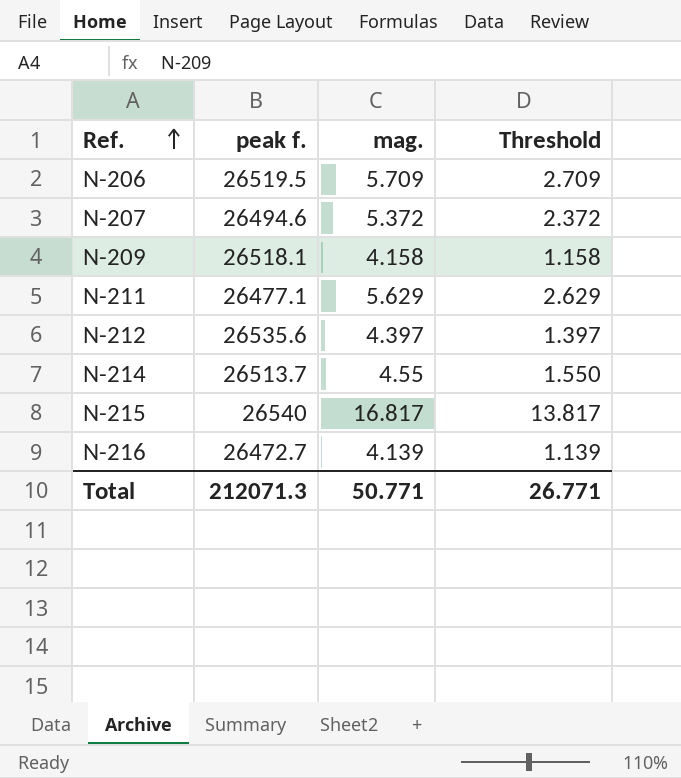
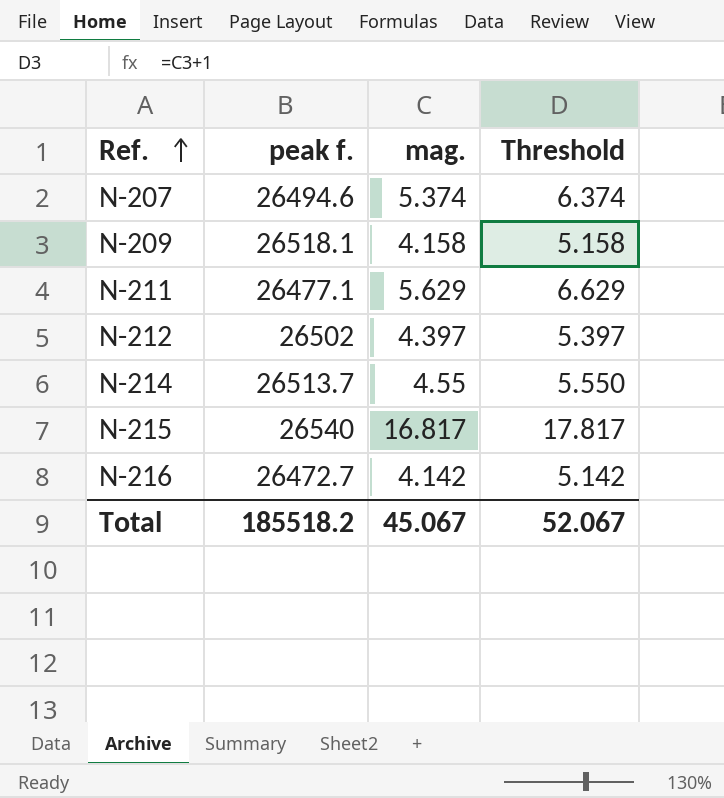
column Threshold | formula: [mag.] - 3 -> [mag.] + 1
row N-206: 26519.5 | 5.709 | 2.709 -> none
N-207 | mag.: 5.372 -> 5.374
N-212 | peak f.: 26535.6 -> 26502
N-216 | mag.: 4.139 -> 4.142
Total | peak f.: 212071.3 -> 185518.2
Total | mag.: 50.771 -> 45.067
Total | Threshold: 26.771 -> 52.067

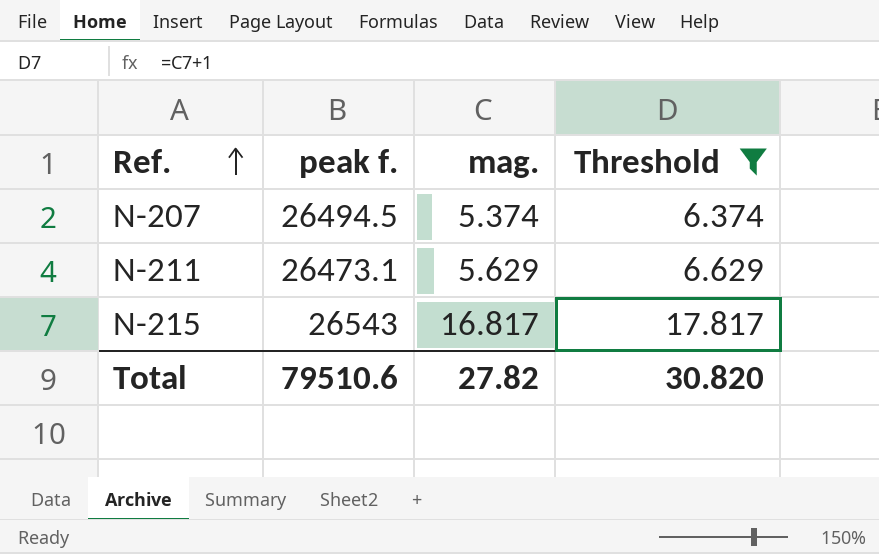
filter: none -> Threshold >= 6.374
N-207 | peak f.: 26494.6 -> 26494.5
N-211 | peak f.: 26477.1 -> 26473.1
N-215 | peak f.: 26540 -> 26543
Total | peak f.: 185518.2 -> 79510.6
Total | mag.: 45.067 -> 27.82
Total | Threshold: 52.067 -> 30.820

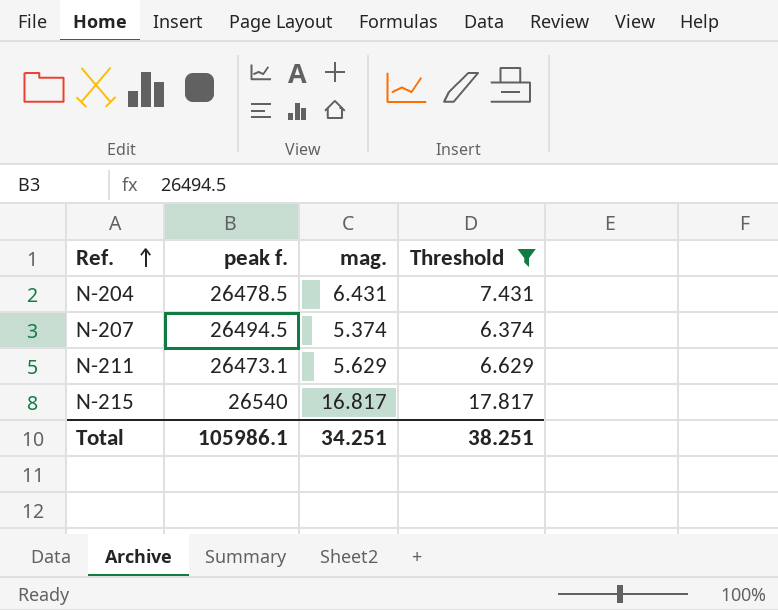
row N-204: none -> 26478.5 | 6.431 | 7.431
N-215 | peak f.: 26543 -> 26540
Total | peak f.: 79510.6 -> 105986.1
Total | mag.: 27.82 -> 34.251
Total | Threshold: 30.820 -> 38.251

